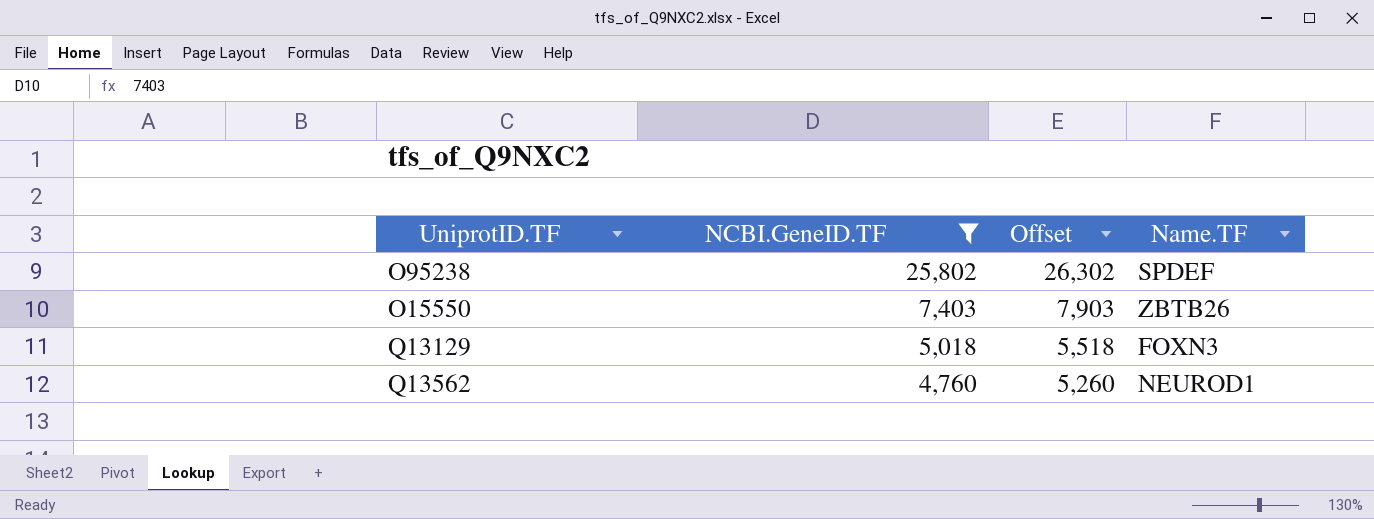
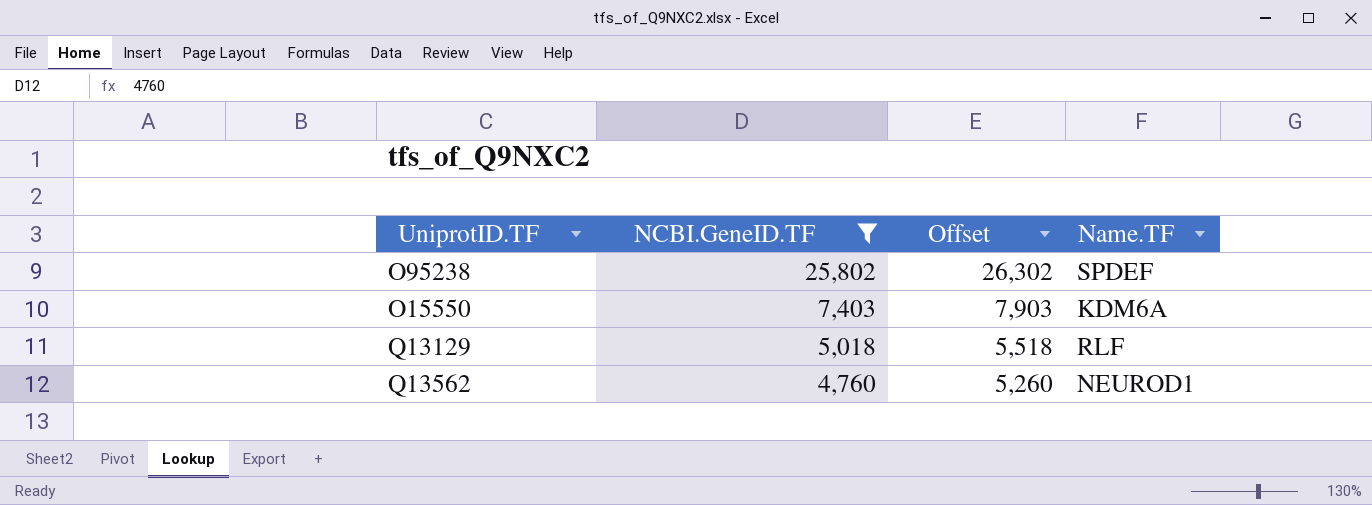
O15550 | Name.TF: ZBTB26 -> KDM6A
Q13129 | Name.TF: FOXN3 -> RLF

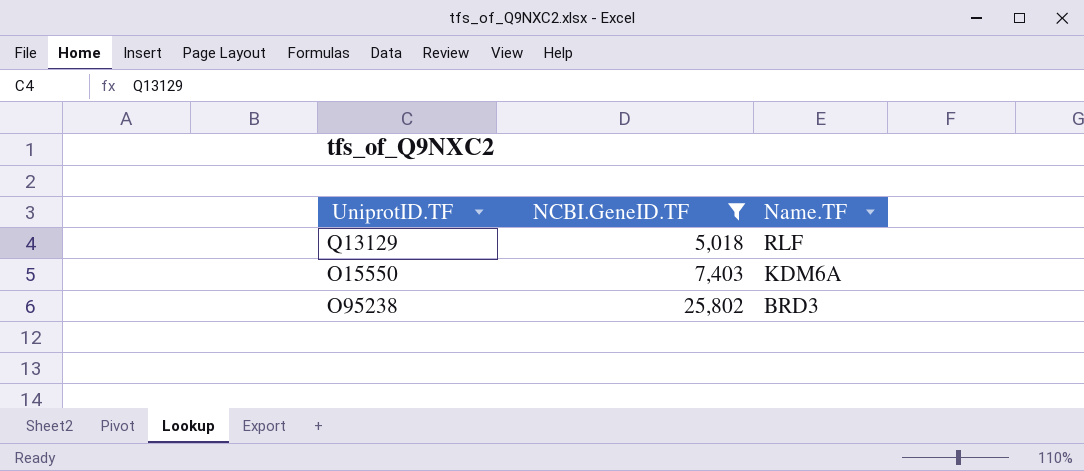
row order: NCBI.GeneID.TF descending -> NCBI.GeneID.TF ascending
column Offset | formula: [NCBI.GeneID.TF] + 500 -> none
row Q13562: 4,760 | 5,260 | NEUROD1 -> none
O95238 | Name.TF: SPDEF -> BRD3

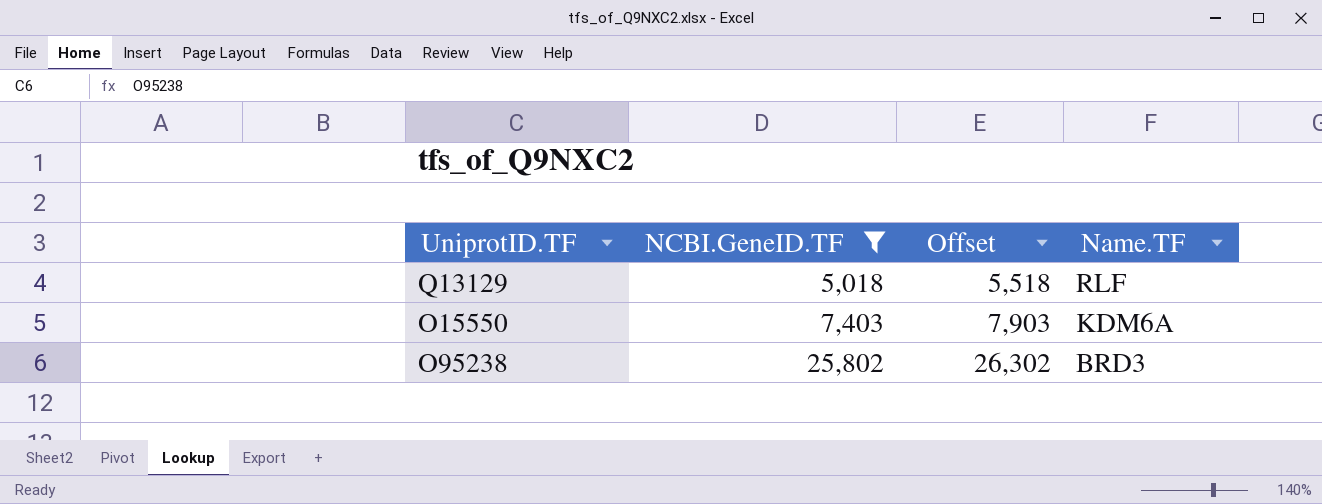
column Offset | formula: none -> [NCBI.GeneID.TF] + 500

